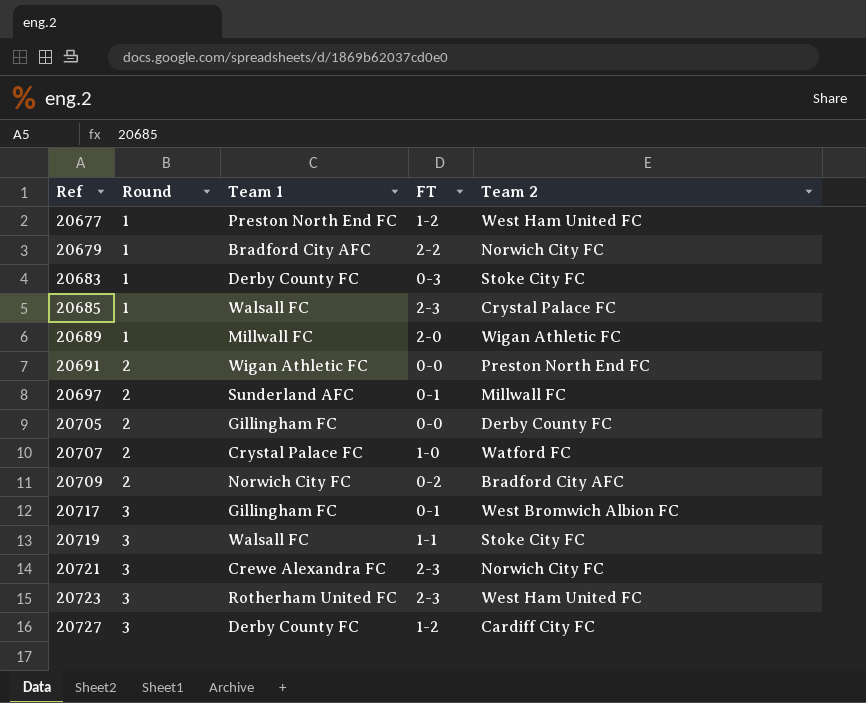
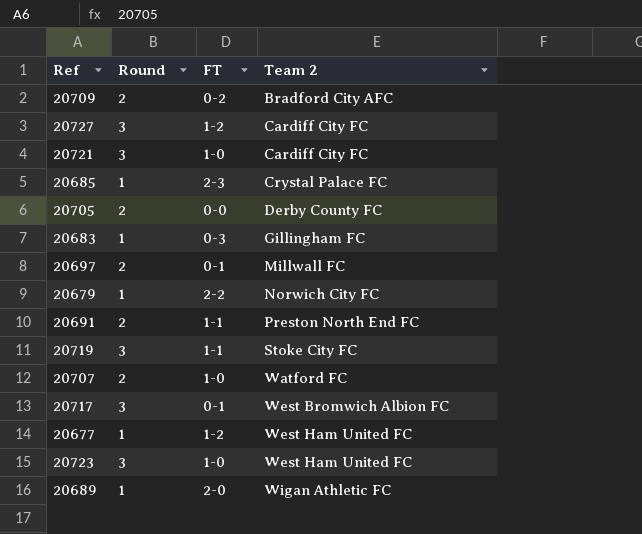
row order: Ref ascending -> Team 2 ascending
column Team 1 | position: 3 -> none
20721 | FT: 2-3 -> 1-0
20721 | Team 2: Norwich City FC -> Cardiff City FC
20683 | Team 2: Stoke City FC -> Gillingham FC
20691 | FT: 0-0 -> 1-1
20723 | FT: 2-3 -> 1-0

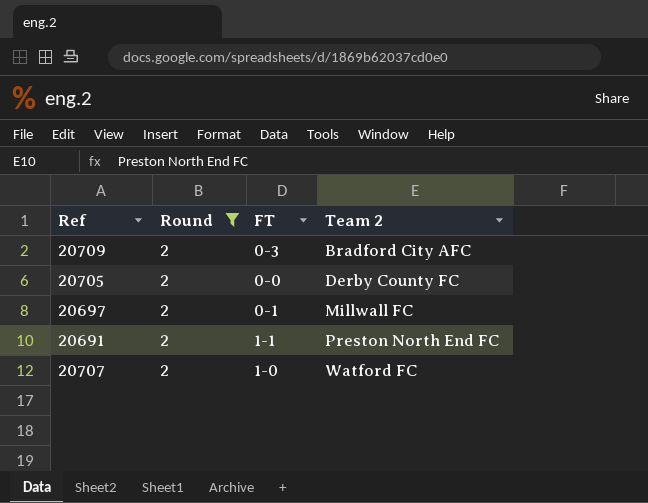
filter: none -> Round = 2
20709 | FT: 0-2 -> 0-3

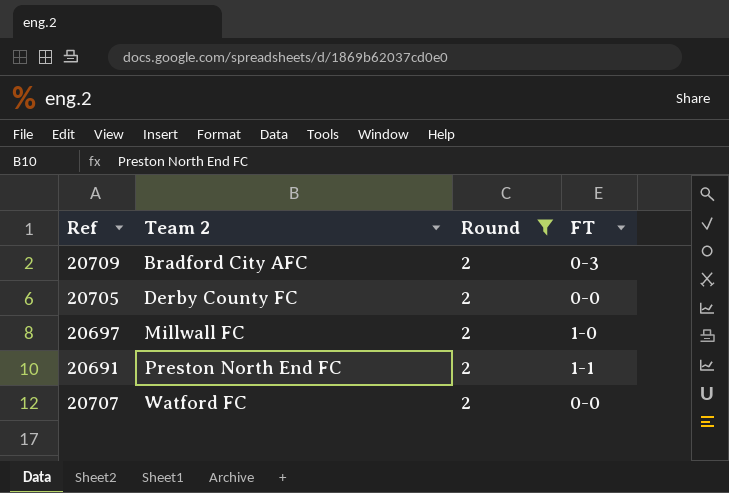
column Team 2 | position: 4 -> 2
20697 | FT: 0-1 -> 1-0
20707 | FT: 1-0 -> 0-0

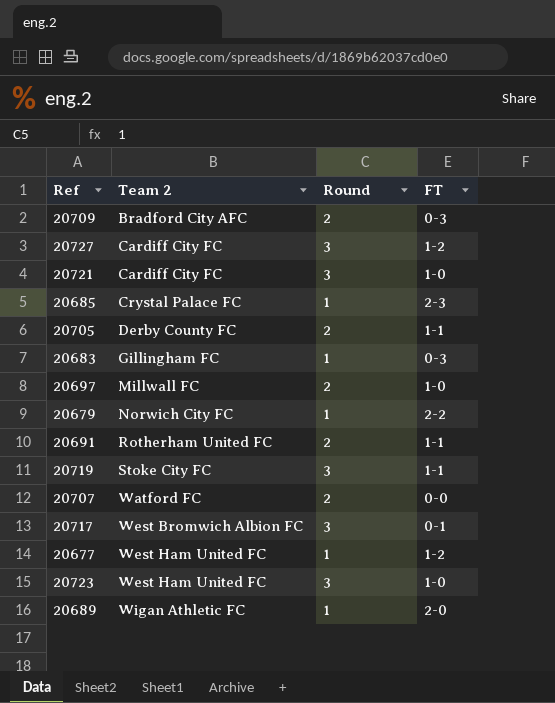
filter: Round = 2 -> none
20705 | FT: 0-0 -> 1-1
20691 | Team 2: Preston North End FC -> Rotherham United FC

